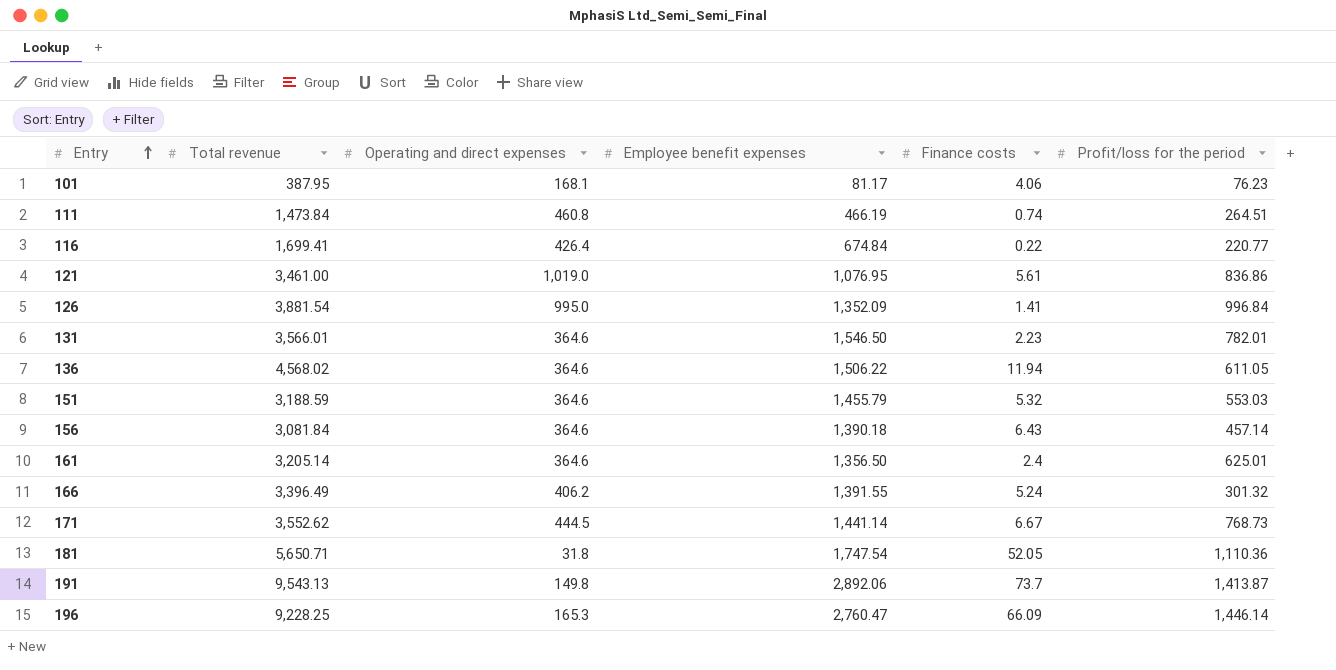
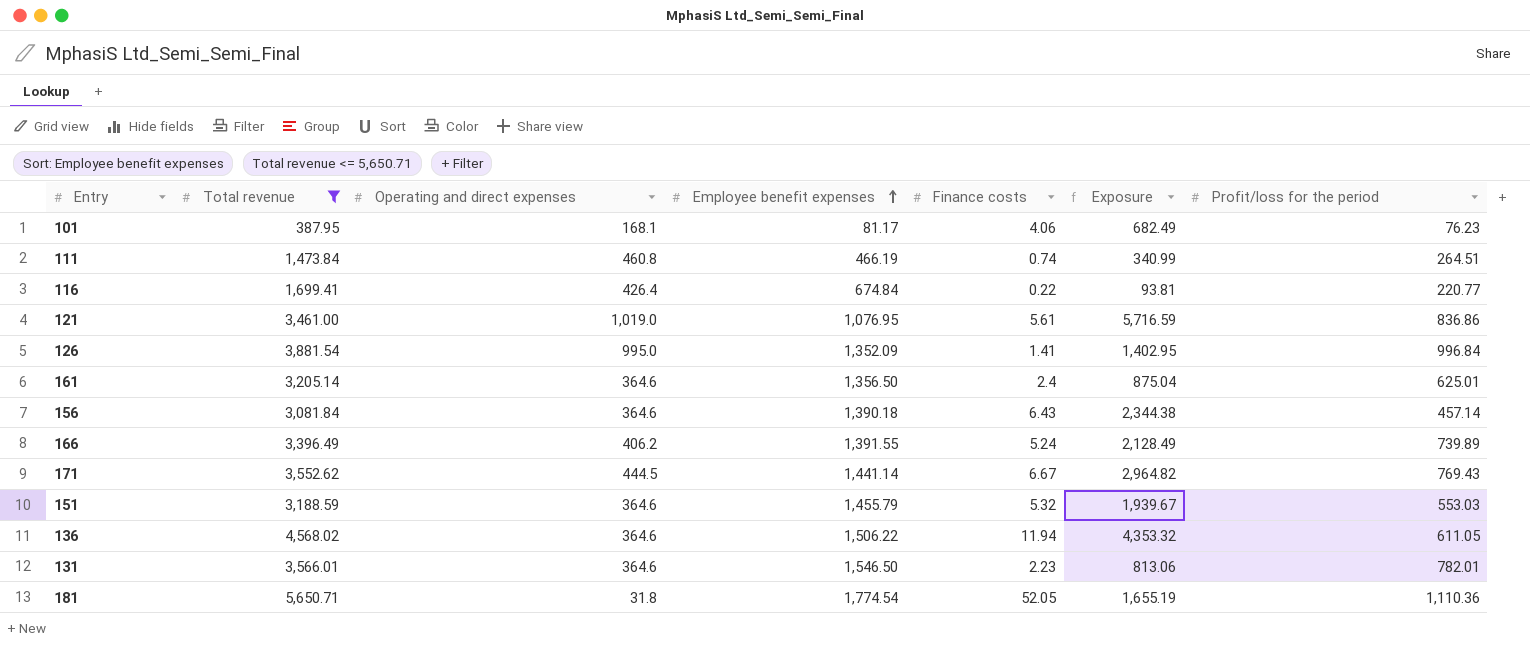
filter: none -> Total revenue <= 5,650.71
row order: Entry ascending -> Employee benefit expenses ascending
column Exposure | formula: none -> [Operating and direct expenses] * [Finance costs]
166 | Profit/loss for the period: 301.32 -> 739.89
171 | Profit/loss for the period: 768.73 -> 769.43
181 | Employee benefit expenses: 1,747.54 -> 1,774.54

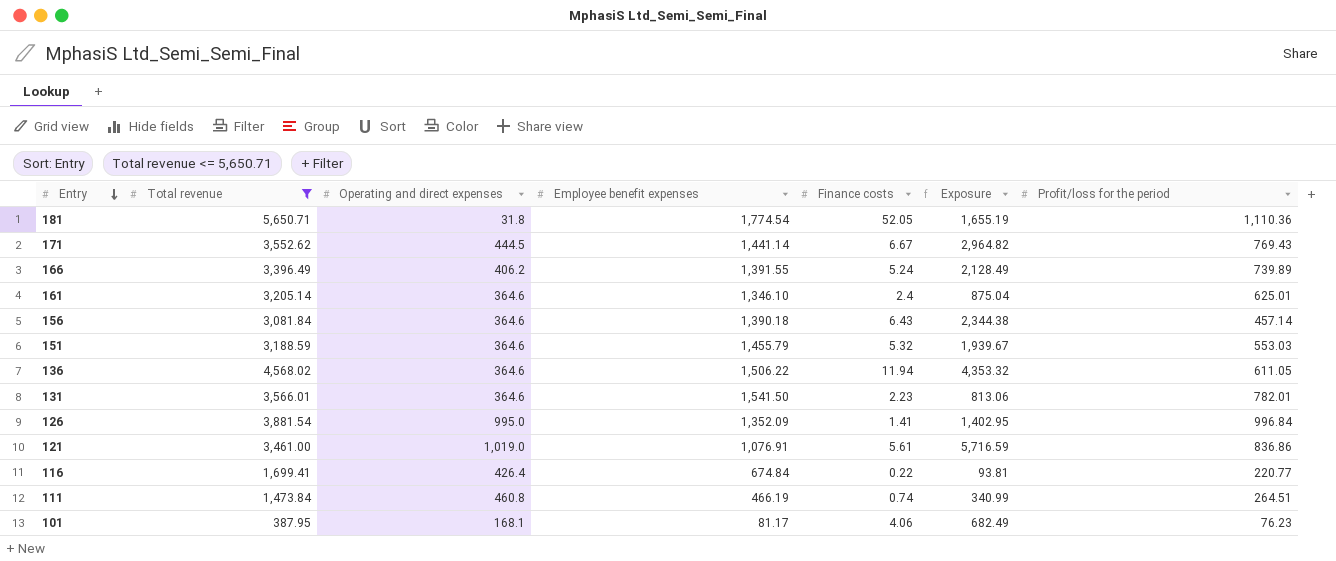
row order: Employee benefit expenses ascending -> Entry descending
161 | Employee benefit expenses: 1,356.50 -> 1,346.10
131 | Employee benefit expenses: 1,546.50 -> 1,541.50
121 | Employee benefit expenses: 1,076.95 -> 1,076.91

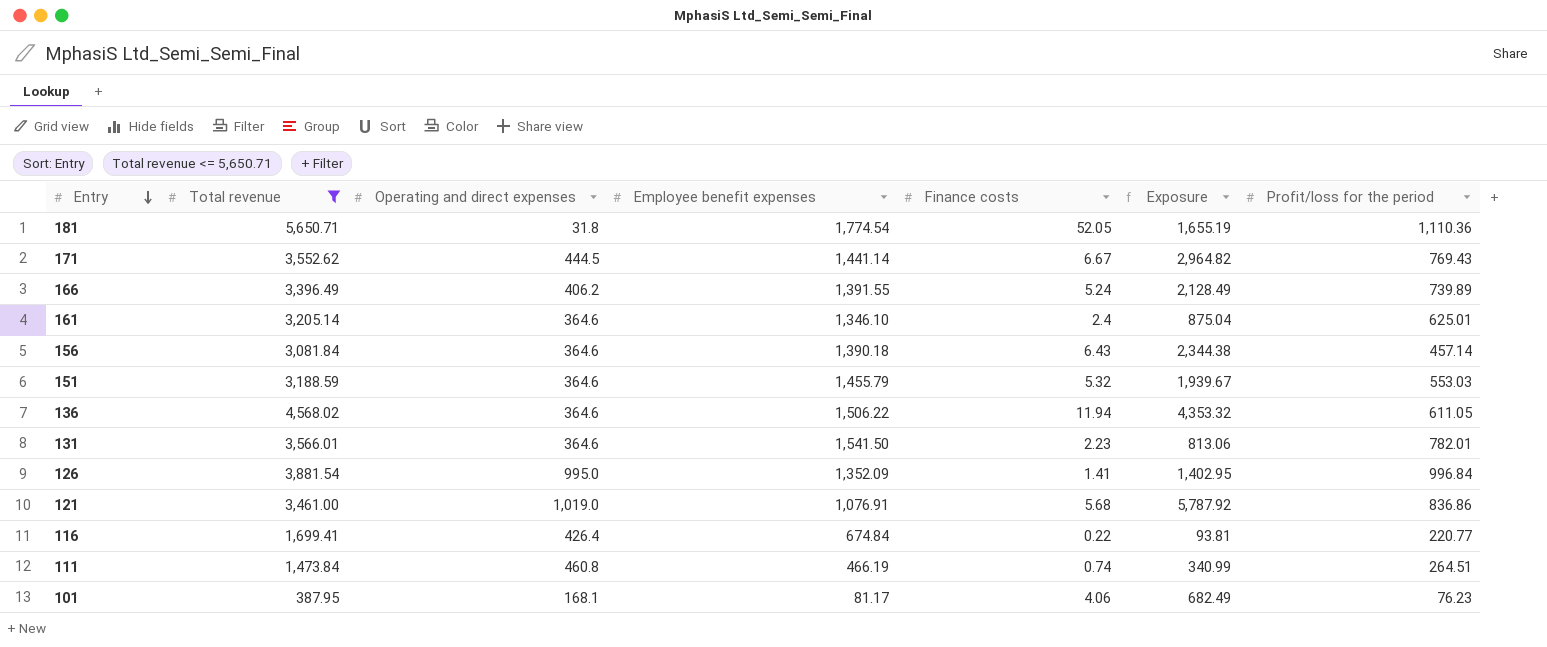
121 | Finance costs: 5.61 -> 5.68
121 | Exposure: 5,716.59 -> 5,787.92

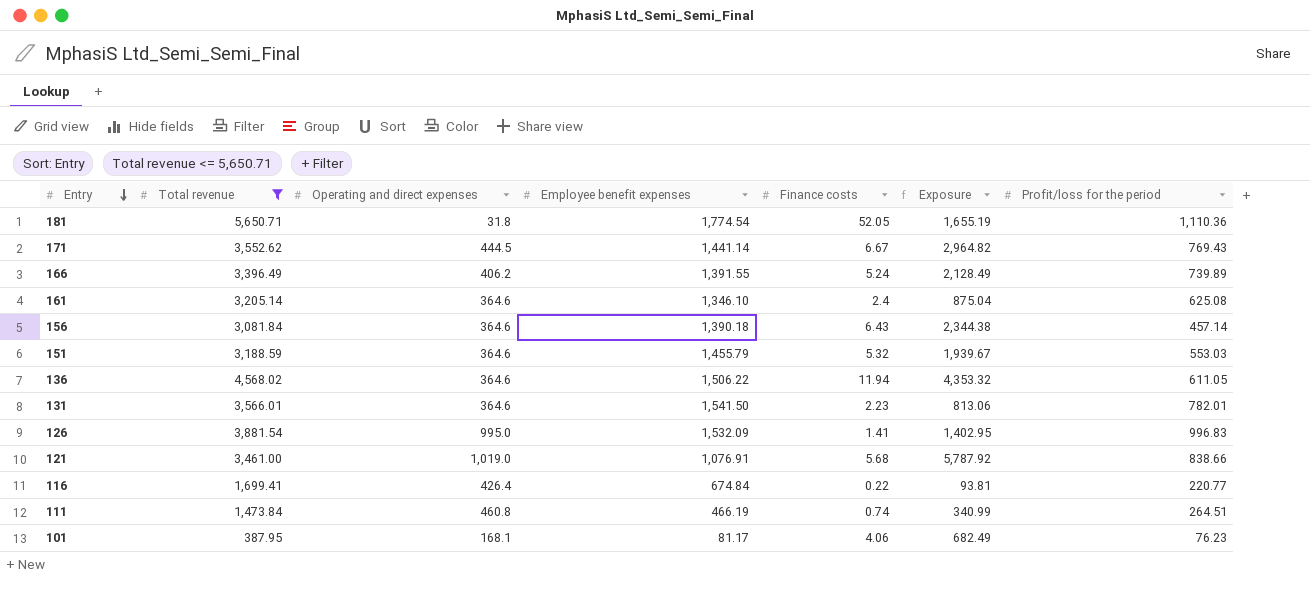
161 | Profit/loss for the period: 625.01 -> 625.08
126 | Employee benefit expenses: 1,352.09 -> 1,532.09
126 | Profit/loss for the period: 996.84 -> 996.83
121 | Profit/loss for the period: 836.86 -> 838.66

